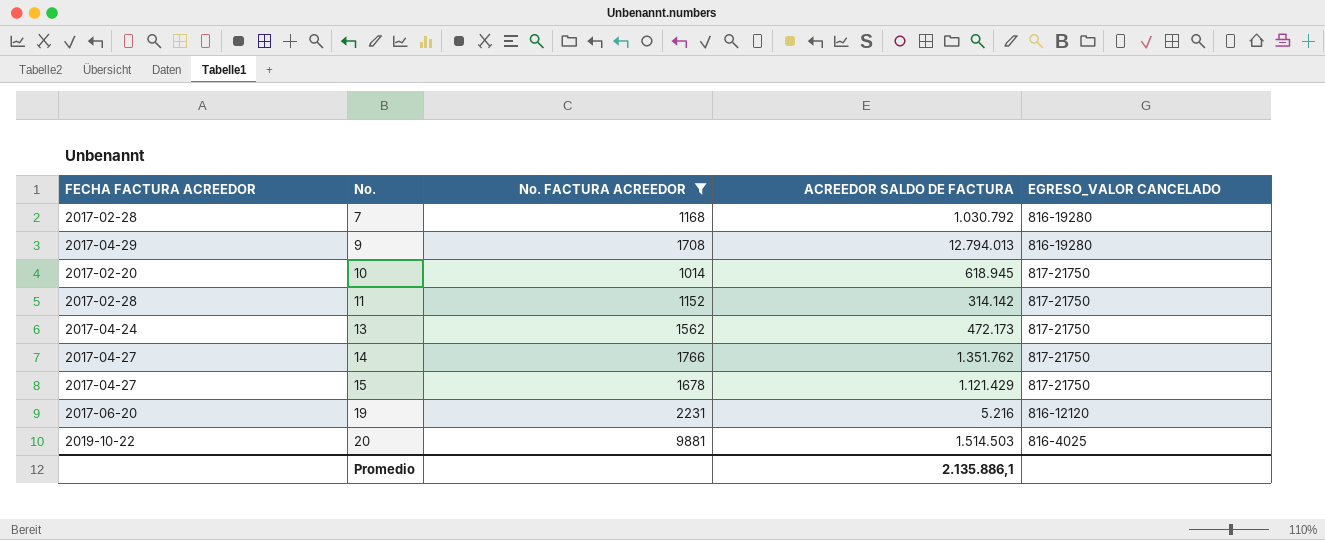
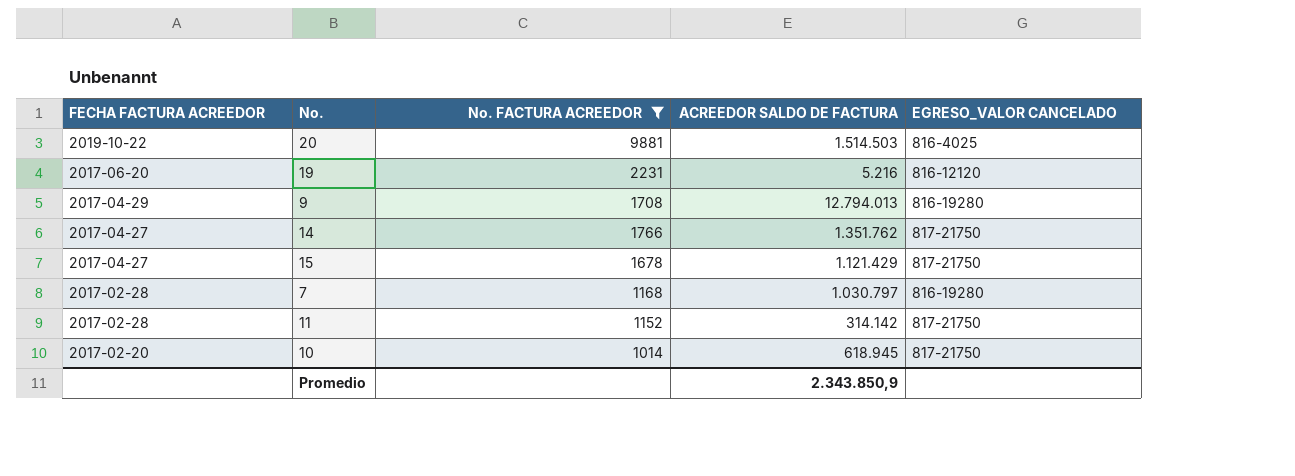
row order: No. ascending -> FECHA FACTURA ACREEDOR descending
row 13: 2017-04-24 | 1562 | 472.173 | 817-21750 -> none
7 | ACREEDOR SALDO DE FACTURA: 1.030.792 -> 1.030.797
Promedio | ACREEDOR SALDO DE FACTURA: 2.135.886,1 -> 2.343.850,9

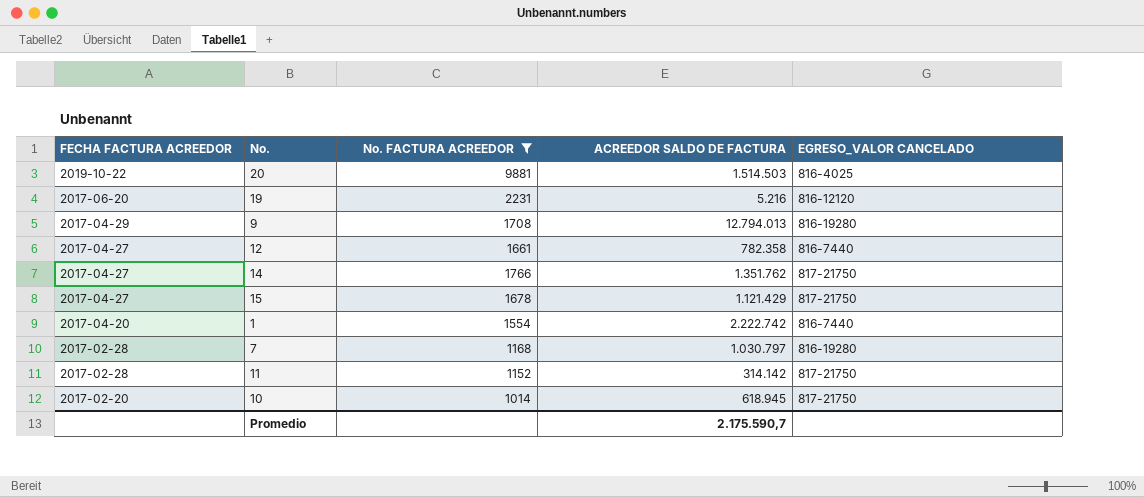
row 12: none -> 2017-04-27 | 1661 | 782.358 | 816-7440
row 1: none -> 2017-04-20 | 1554 | 2.222.742 | 816-7440
Promedio | ACREEDOR SALDO DE FACTURA: 2.343.850,9 -> 2.175.590,7

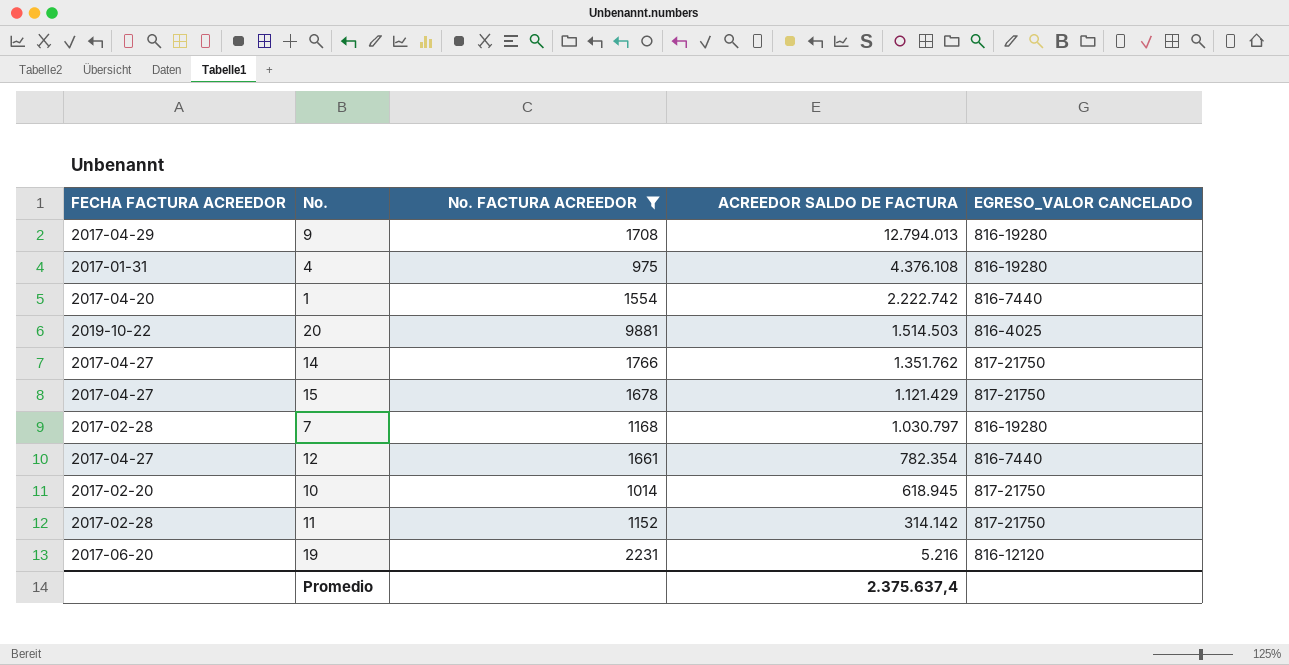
row order: FECHA FACTURA ACREEDOR descending -> ACREEDOR SALDO DE FACTURA descending
row 4: none -> 2017-01-31 | 975 | 4.376.108 | 816-19280
12 | ACREEDOR SALDO DE FACTURA: 782.358 -> 782.354
Promedio | ACREEDOR SALDO DE FACTURA: 2.175.590,7 -> 2.375.637,4

